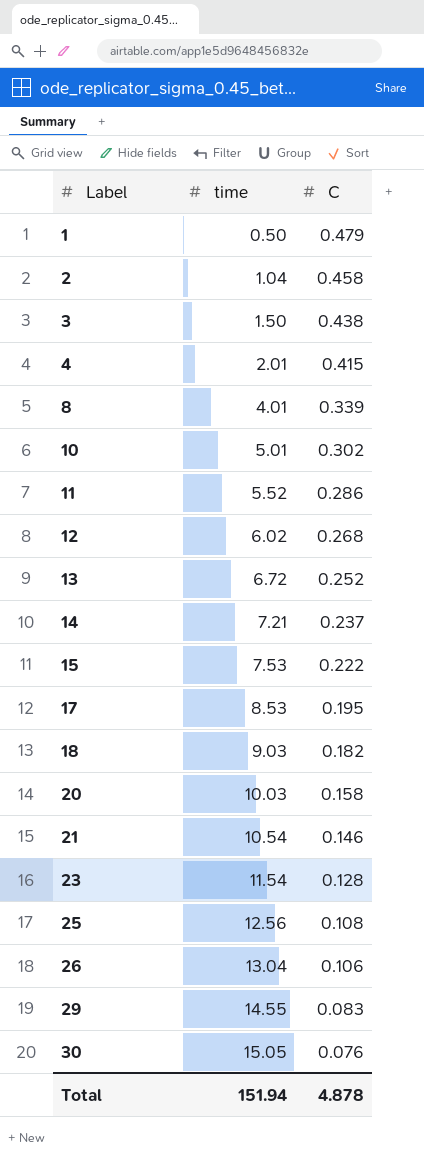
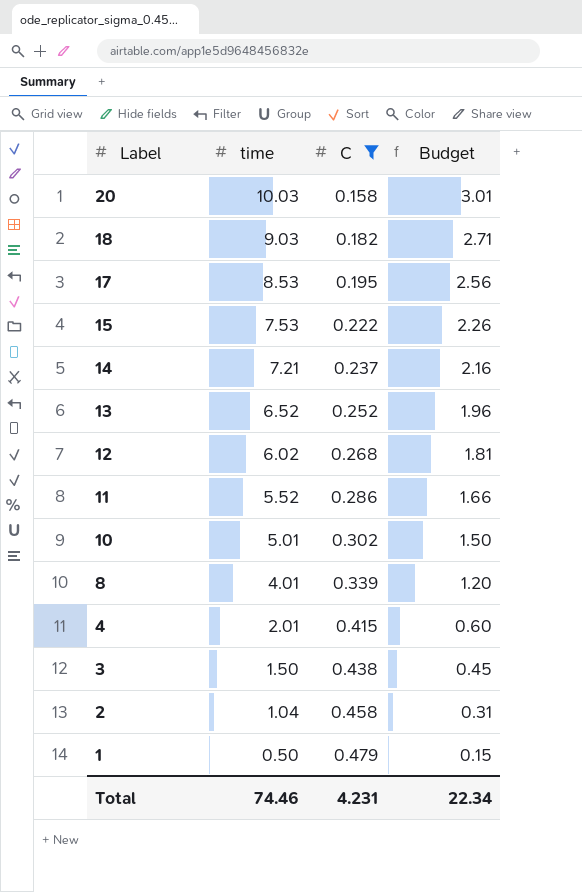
filter: none -> C >= 0.158
row order: Label ascending -> Label descending
column Budget | formula: none -> [time] * 0.3
13 | time: 6.72 -> 6.52
Total | time: 151.94 -> 74.46
Total | C: 4.878 -> 4.231

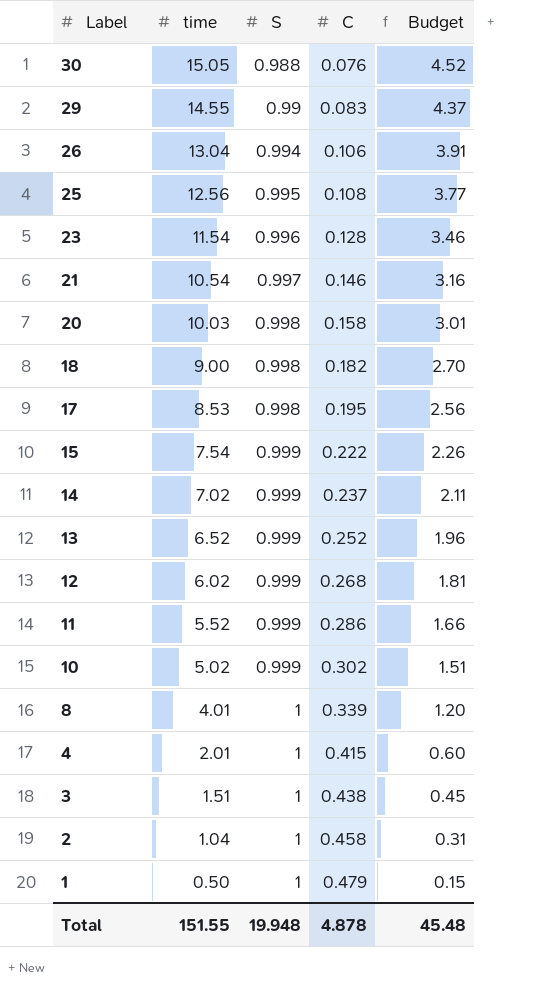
filter: C >= 0.158 -> none
column S | position: none -> 3
18 | time: 9.03 -> 9.00
18 | Budget: 2.71 -> 2.70
15 | time: 7.53 -> 7.54
14 | time: 7.21 -> 7.02
14 | Budget: 2.16 -> 2.11
10 | time: 5.01 -> 5.02
10 | Budget: 1.50 -> 1.51
3 | time: 1.50 -> 1.51
Total | time: 74.46 -> 151.55
Total | C: 4.231 -> 4.878
Total | Budget: 22.34 -> 45.48

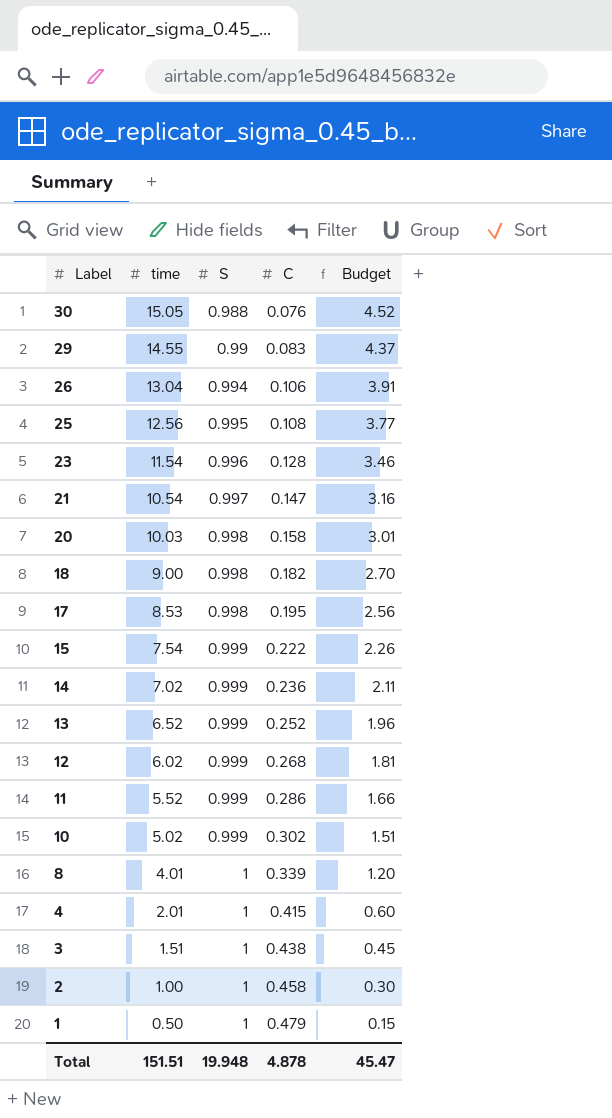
21 | C: 0.146 -> 0.147
14 | C: 0.237 -> 0.236
2 | time: 1.04 -> 1.00
2 | Budget: 0.31 -> 0.30
Total | time: 151.55 -> 151.51
Total | Budget: 45.48 -> 45.47

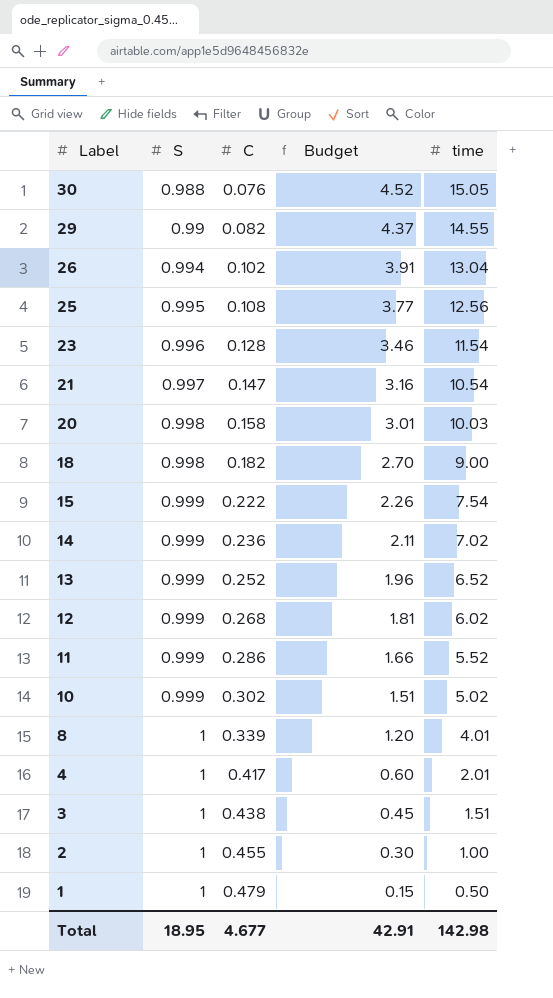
column time | position: 2 -> 5
row 17: 8.53 | 0.998 | 0.195 | 2.56 -> none
29 | C: 0.083 -> 0.082
26 | C: 0.106 -> 0.102
4 | C: 0.415 -> 0.417
2 | C: 0.458 -> 0.455
Total | S: 19.948 -> 18.95
Total | C: 4.878 -> 4.677
Total | Budget: 45.47 -> 42.91
Total | time: 151.51 -> 142.98

